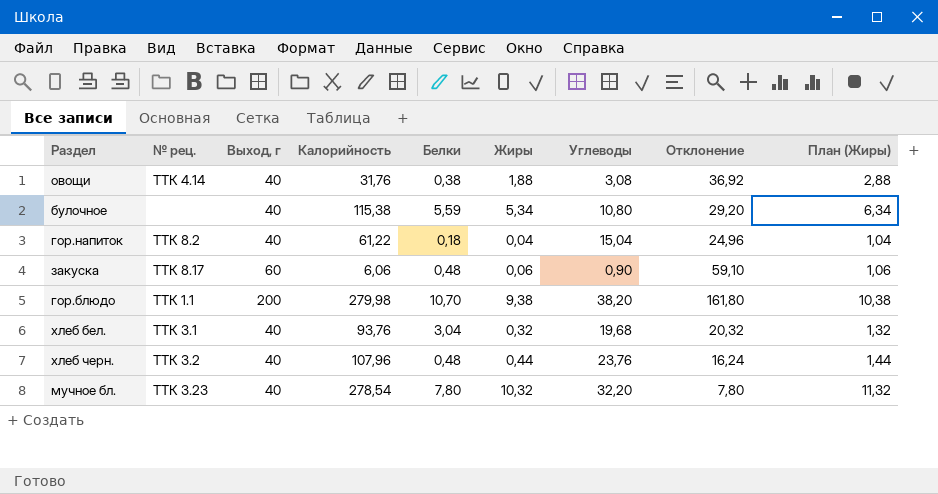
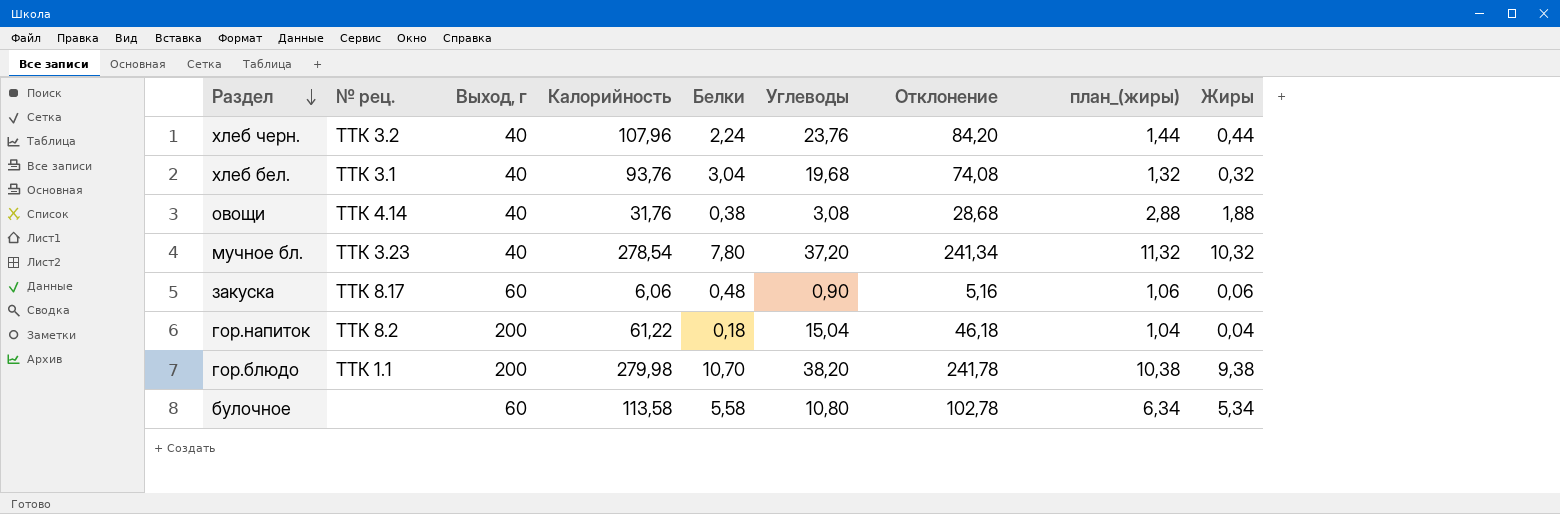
row order: none -> Раздел descending
column Отклонение | formula: [Выход, г] - [Углеводы] -> [Калорийность] - [Углеводы]
column name: План (Жиры) -> план_(жиры)
column Жиры | position: 6 -> 9
хлеб черн. | Белки: 0,48 -> 2,24
мучное бл. | Углеводы: 32,20 -> 37,20
гор.напиток | Выход, г: 40 -> 200
булочное | Выход, г: 40 -> 60
булочное | Калорийность: 115,38 -> 113,58
булочное | Белки: 5,59 -> 5,58

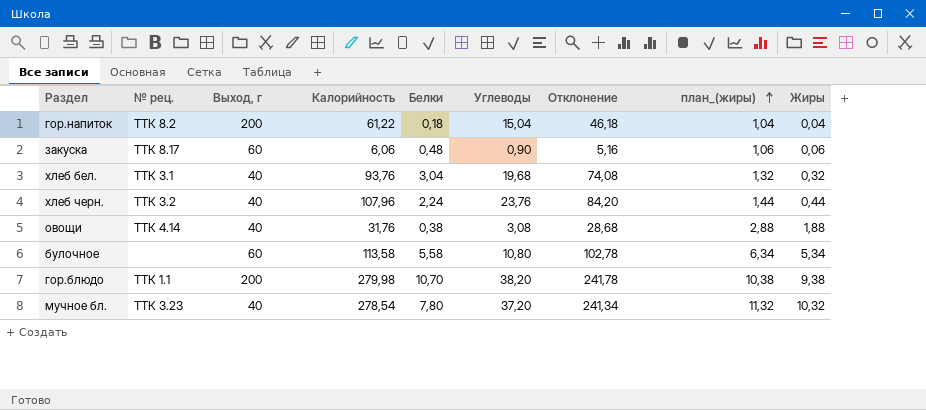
row order: Раздел descending -> план_(жиры) ascending

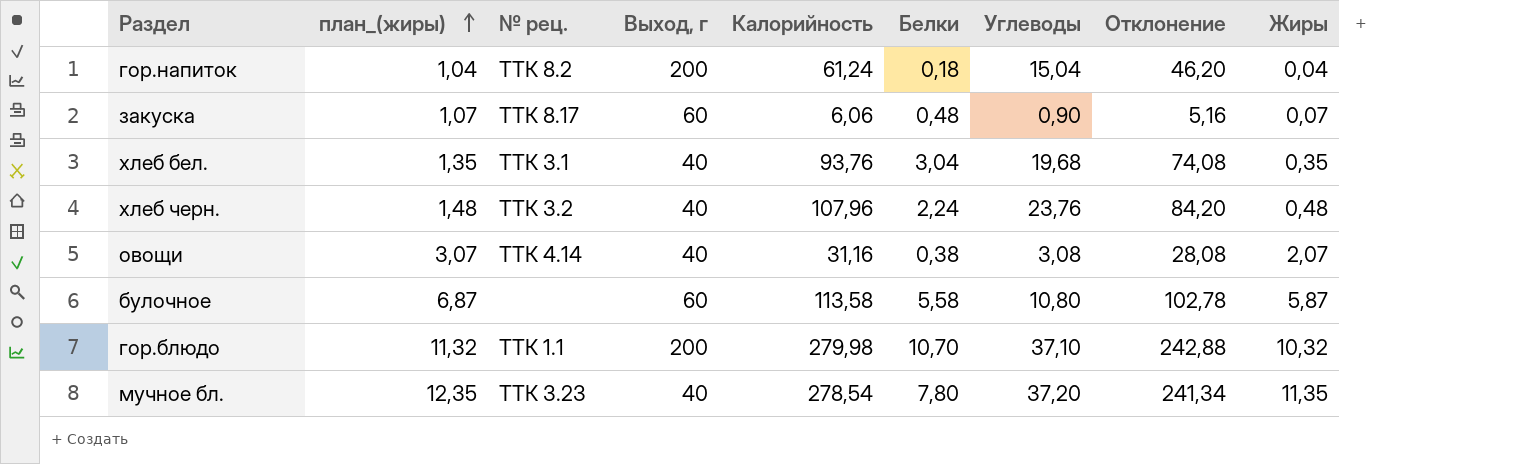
column план_(жиры) | position: 8 -> 2
гор.напиток | Калорийность: 61,22 -> 61,24
гор.напиток | Отклонение: 46,18 -> 46,20
закуска | план_(жиры): 1,06 -> 1,07
закуска | Жиры: 0,06 -> 0,07
хлеб бел. | план_(жиры): 1,32 -> 1,35
хлеб бел. | Жиры: 0,32 -> 0,35
хлеб черн. | план_(жиры): 1,44 -> 1,48
хлеб черн. | Жиры: 0,44 -> 0,48
овощи | план_(жиры): 2,88 -> 3,07
овощи | Калорийность: 31,76 -> 31,16
овощи | Отклонение: 28,68 -> 28,08
овощи | Жиры: 1,88 -> 2,07
булочное | план_(жиры): 6,34 -> 6,87
булочное | Жиры: 5,34 -> 5,87
гор.блюдо | план_(жиры): 10,38 -> 11,32
гор.блюдо | Углеводы: 38,20 -> 37,10
гор.блюдо | Отклонение: 241,78 -> 242,88
гор.блюдо | Жиры: 9,38 -> 10,32
мучное бл. | план_(жиры): 11,32 -> 12,35
мучное бл. | Жиры: 10,32 -> 11,35

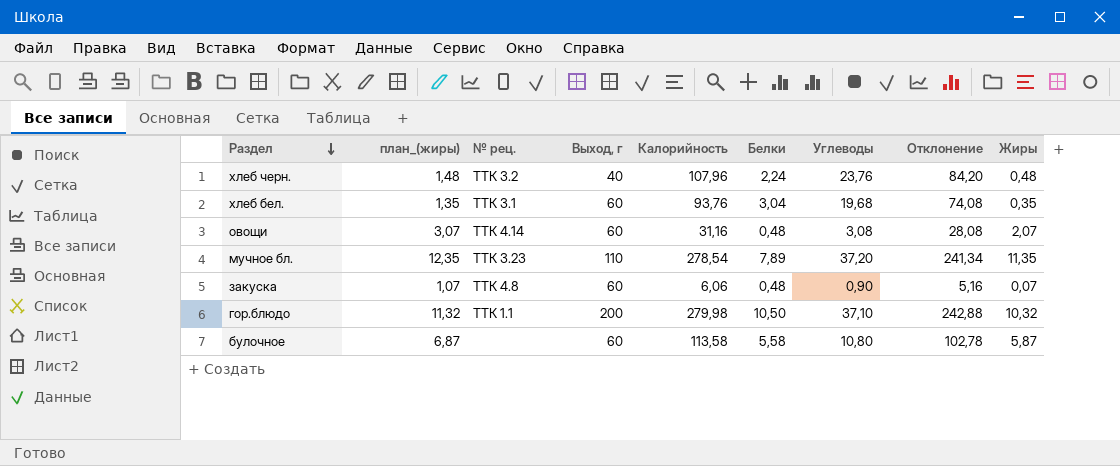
row order: план_(жиры) ascending -> Раздел descending
row гор.напиток: 1,04 | ТТК 8.2 | 200 | 61,24 | 0,18 | 15,04 | 46,20 | 0,04 -> none
хлеб бел. | Выход, г: 40 -> 60
овощи | Выход, г: 40 -> 60
овощи | Белки: 0,38 -> 0,48
мучное бл. | Выход, г: 40 -> 110
мучное бл. | Белки: 7,80 -> 7,89
закуска | № рец.: ТТК 8.17 -> ТТК 4.8
гор.блюдо | Белки: 10,70 -> 10,50

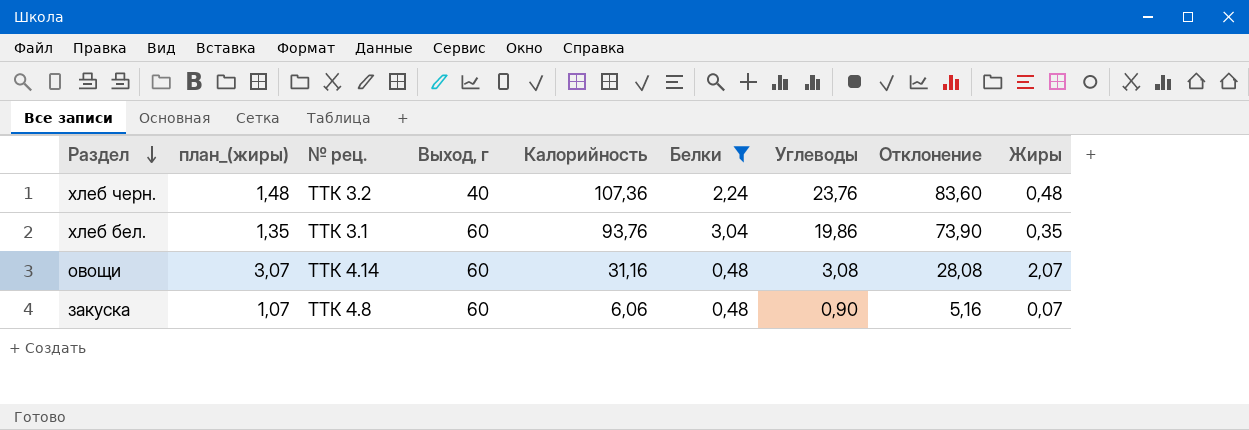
filter: none -> Белки <= 3,04
хлеб черн. | Калорийность: 107,96 -> 107,36
хлеб черн. | Отклонение: 84,20 -> 83,60
хлеб бел. | Углеводы: 19,68 -> 19,86
хлеб бел. | Отклонение: 74,08 -> 73,90

